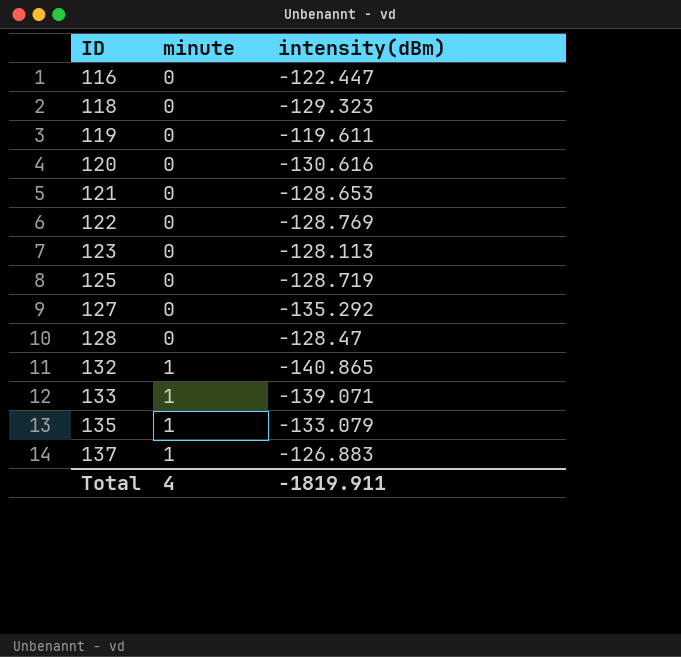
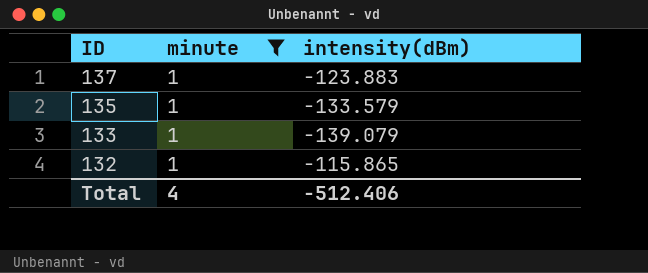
filter: none -> minute = 1
row order: ID ascending -> ID descending
137 | intensity(dBm): -126.883 -> -123.883
135 | intensity(dBm): -133.079 -> -133.579
133 | intensity(dBm): -139.071 -> -139.079
132 | intensity(dBm): -140.865 -> -115.865
Total | intensity(dBm): -1819.911 -> -512.406

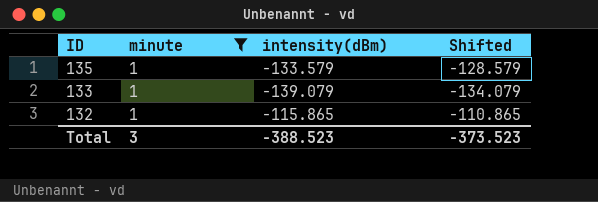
column Shifted | formula: none -> [intensity(dBm)] + 5
row 137: 1 | -123.883 -> none
Total | minute: 4 -> 3
Total | intensity(dBm): -512.406 -> -388.523

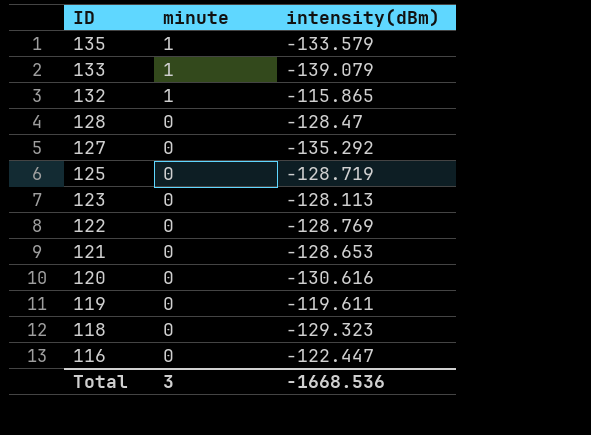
filter: minute = 1 -> none
column Shifted | formula: [intensity(dBm)] + 5 -> none
Total | intensity(dBm): -388.523 -> -1668.536

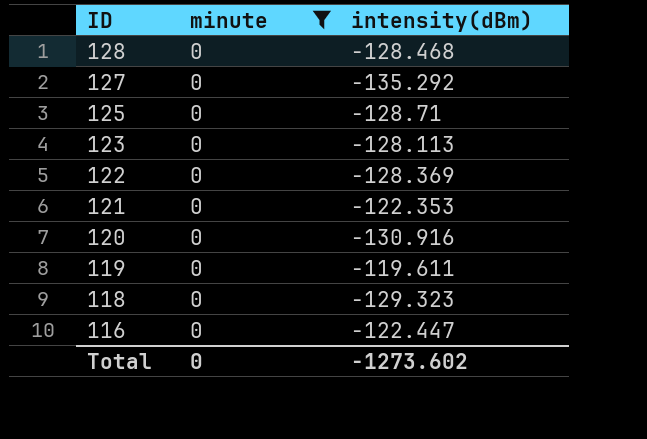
filter: none -> minute = 0
128 | intensity(dBm): -128.47 -> -128.468
125 | intensity(dBm): -128.719 -> -128.71
122 | intensity(dBm): -128.769 -> -128.369
121 | intensity(dBm): -128.653 -> -122.353
120 | intensity(dBm): -130.616 -> -130.916
Total | minute: 3 -> 0
Total | intensity(dBm): -1668.536 -> -1273.602

